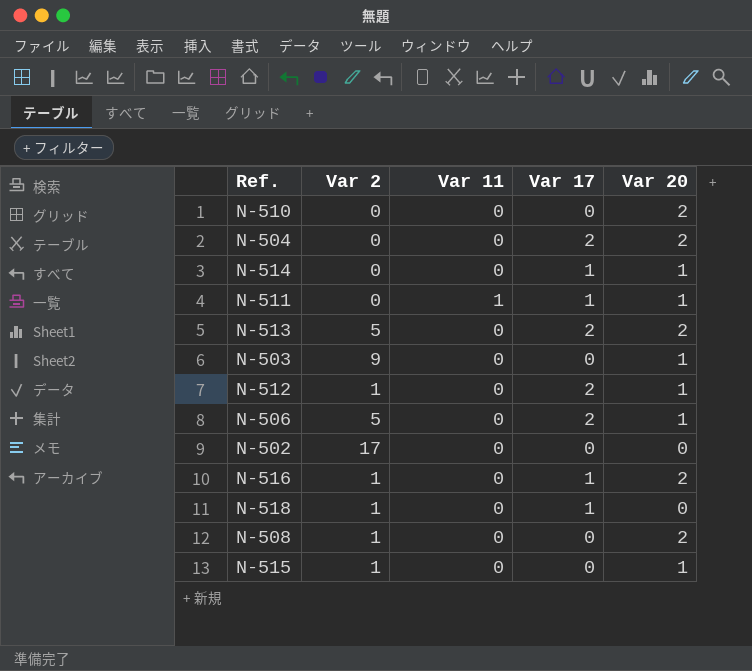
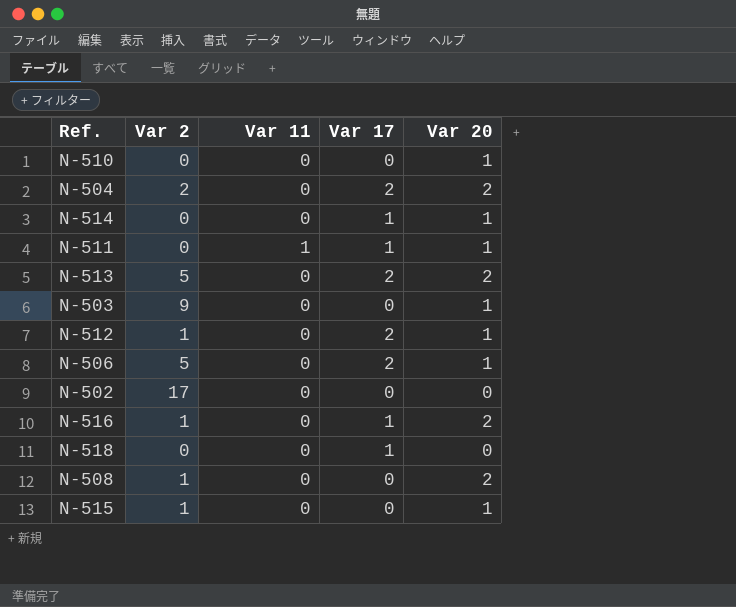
N-510 | Var 20: 2 -> 1
N-504 | Var 2: 0 -> 2
N-518 | Var 2: 1 -> 0

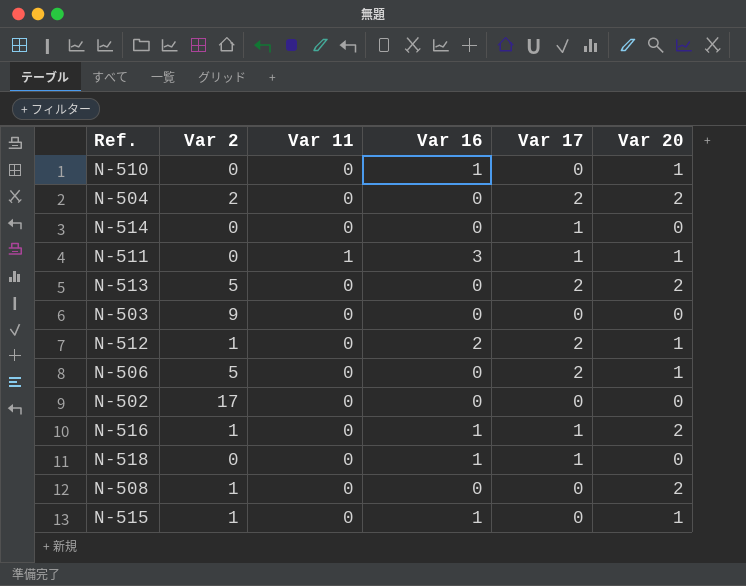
column Var 16 | position: none -> 4
N-514 | Var 20: 1 -> 0
N-503 | Var 20: 1 -> 0

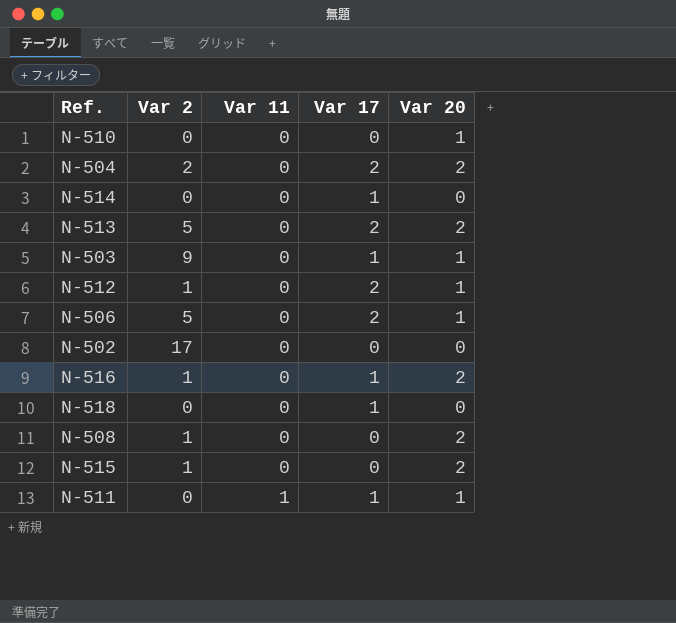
row order: none -> Var 11 ascending
column Var 16 | position: 4 -> none
N-503 | Var 17: 0 -> 1
N-503 | Var 20: 0 -> 1
N-515 | Var 20: 1 -> 2

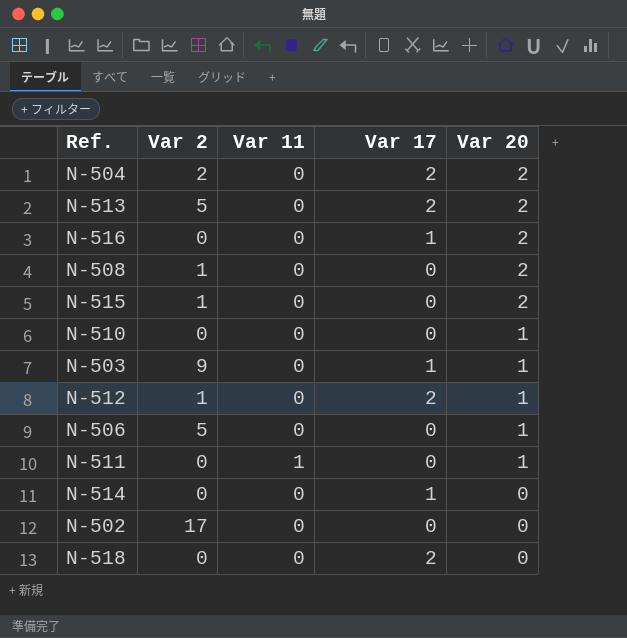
row order: Var 11 ascending -> Var 20 descending
N-516 | Var 2: 1 -> 0
N-506 | Var 17: 2 -> 0
N-511 | Var 17: 1 -> 0
N-518 | Var 17: 1 -> 2

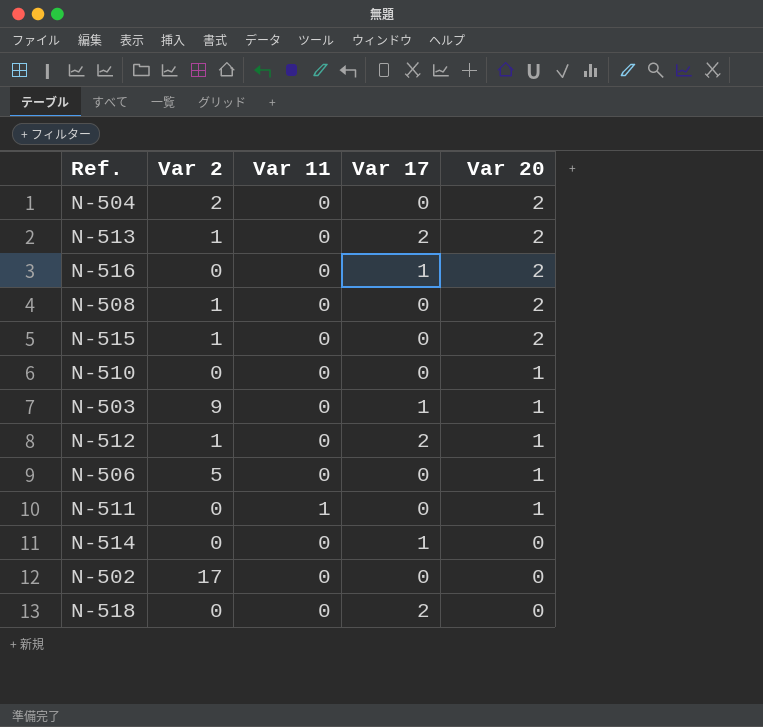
N-504 | Var 17: 2 -> 0
N-513 | Var 2: 5 -> 1

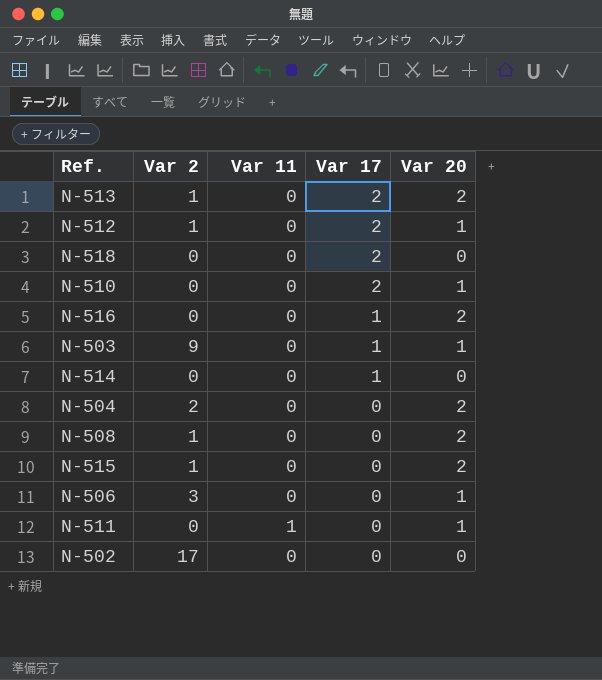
row order: Var 20 descending -> Var 17 descending
N-510 | Var 17: 0 -> 2
N-506 | Var 2: 5 -> 3

